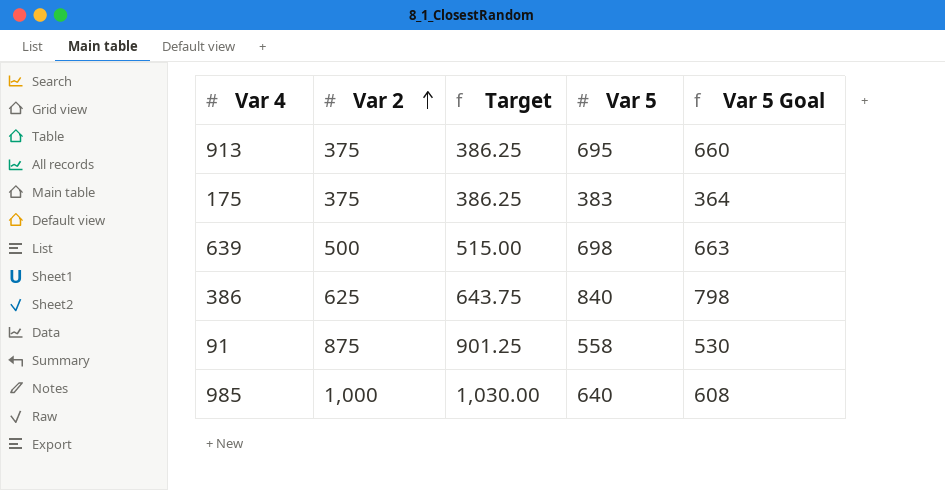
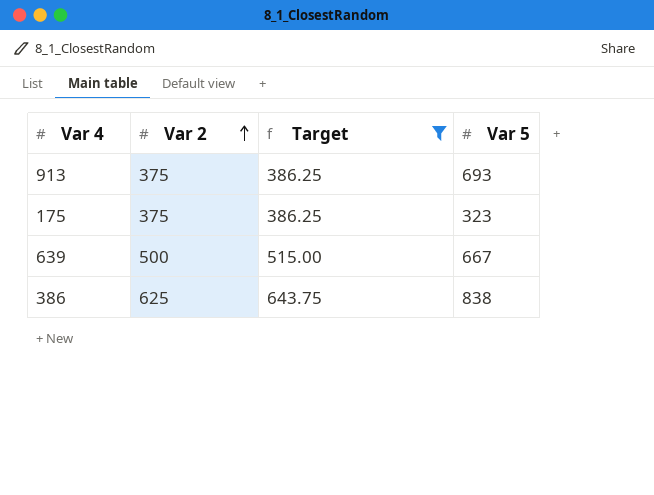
filter: none -> Target <= 643.75
column Var 5 Goal | formula: [Var 5] * 0.95 -> none
913 | Var 5: 695 -> 693
175 | Var 5: 383 -> 323
639 | Var 5: 698 -> 667
386 | Var 5: 840 -> 838

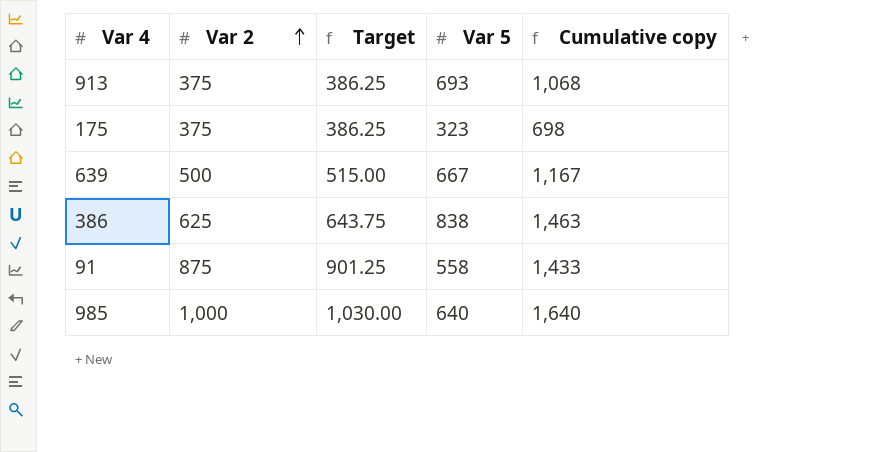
filter: Target <= 643.75 -> none
column Cumulative copy | formula: none -> [Var 2] + [Var 5]

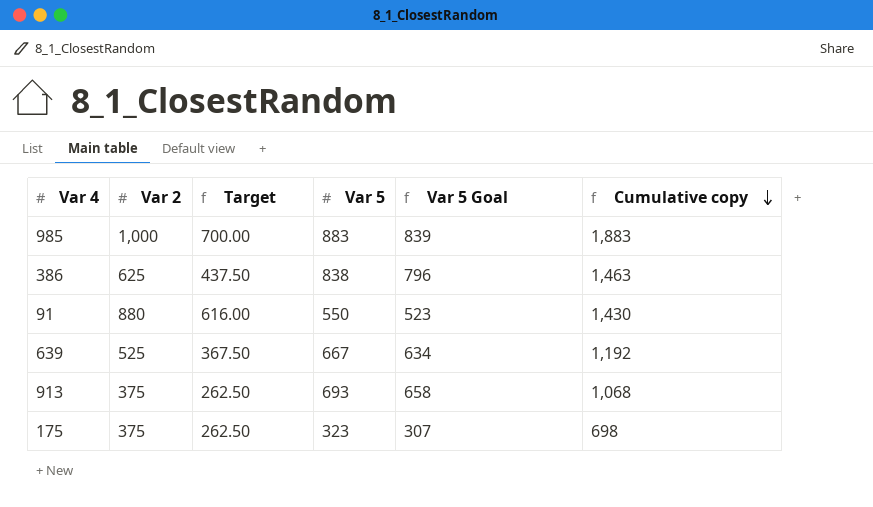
row order: Var 2 ascending -> Cumulative copy descending
column Target | formula: [Var 2] * 1.03 -> [Var 2] * 0.7
column Var 5 Goal | formula: none -> [Var 5] * 0.95
985 | Var 5: 640 -> 883
985 | Cumulative copy: 1,640 -> 1,883
91 | Var 2: 875 -> 880
91 | Var 5: 558 -> 550
91 | Cumulative copy: 1,433 -> 1,430
639 | Var 2: 500 -> 525
639 | Cumulative copy: 1,167 -> 1,192

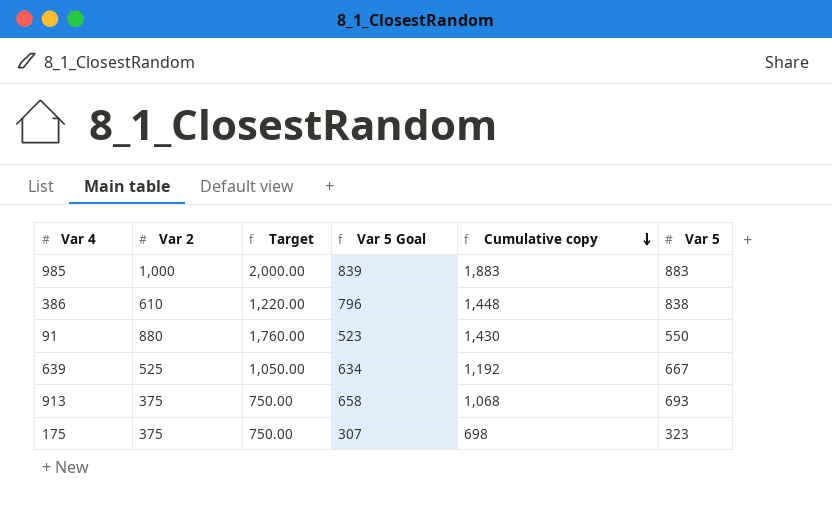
column Target | formula: [Var 2] * 0.7 -> [Var 2] * 2
column Var 5 | position: 4 -> 6
386 | Var 2: 625 -> 610
386 | Cumulative copy: 1,463 -> 1,448

